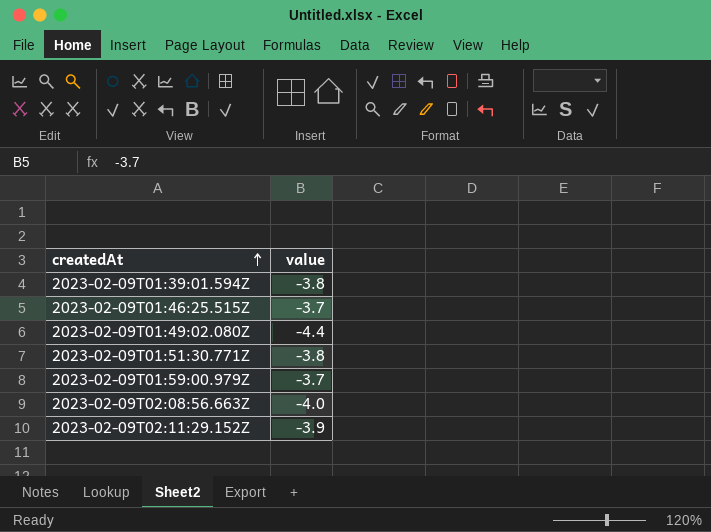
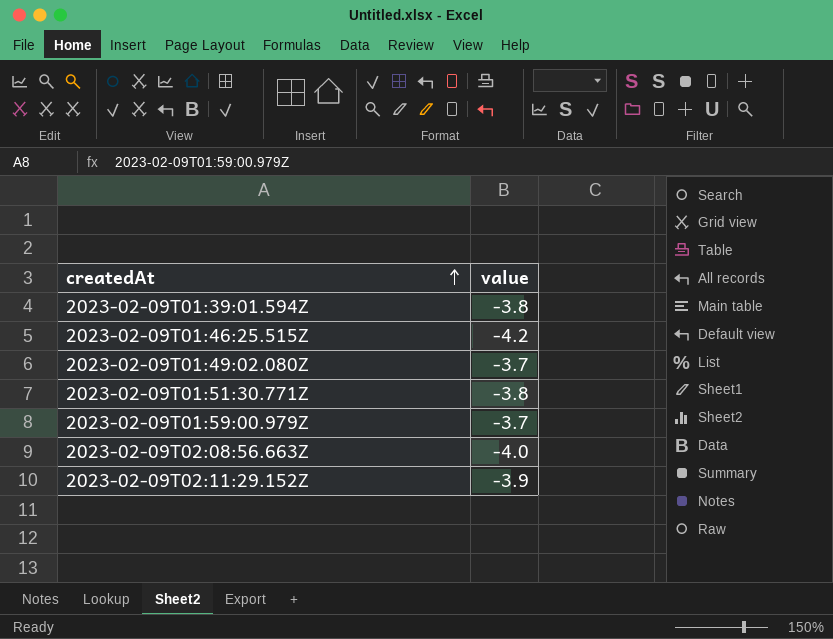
2023-02-09T01:46:25.515Z | value: -3.7 -> -4.2
2023-02-09T01:49:02.080Z | value: -4.4 -> -3.7

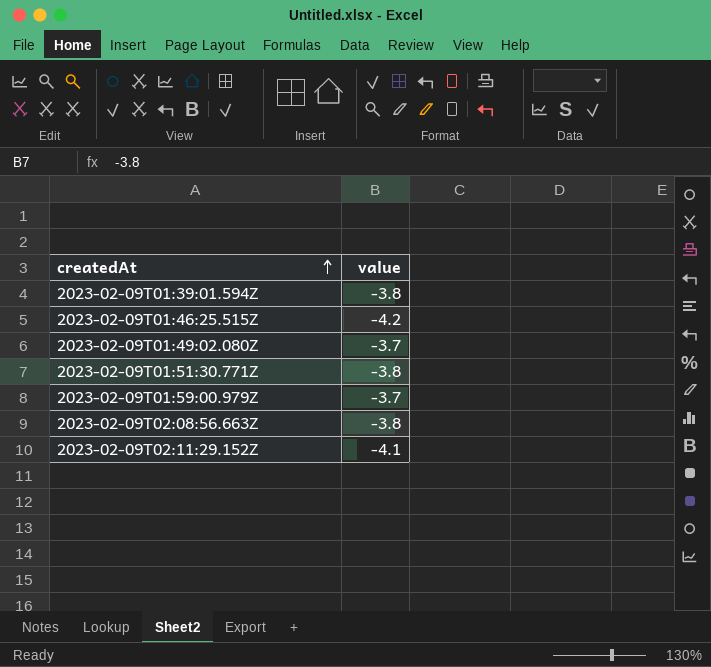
2023-02-09T02:08:56.663Z | value: -4.0 -> -3.8
2023-02-09T02:11:29.152Z | value: -3.9 -> -4.1

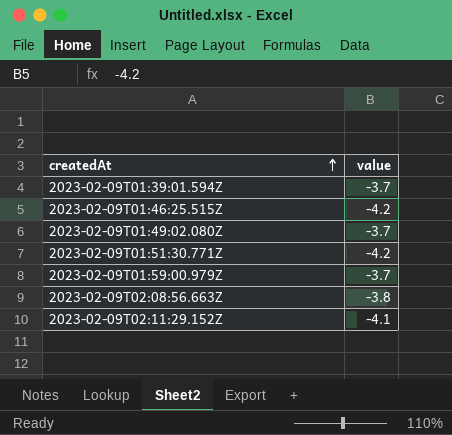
2023-02-09T01:39:01.594Z | value: -3.8 -> -3.7
2023-02-09T01:51:30.771Z | value: -3.8 -> -4.2

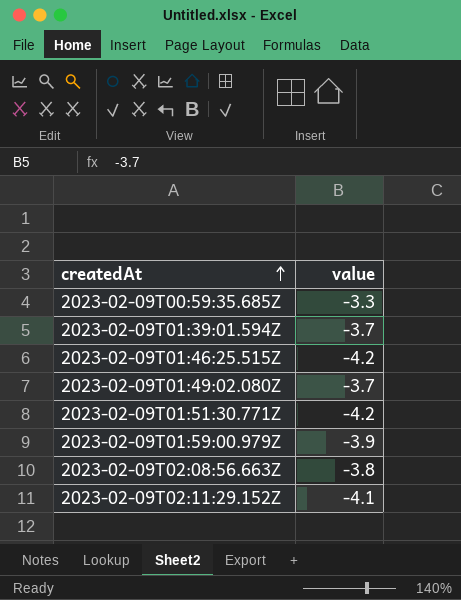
row 2023-02-09T00:59:35.685Z: none -> -3.3
2023-02-09T01:59:00.979Z | value: -3.7 -> -3.9

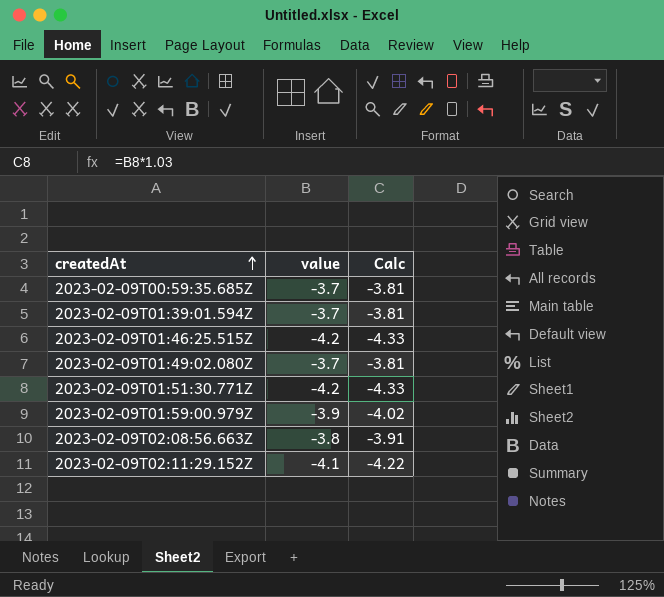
column Calc | formula: none -> [value] * 1.03
2023-02-09T00:59:35.685Z | value: -3.3 -> -3.7

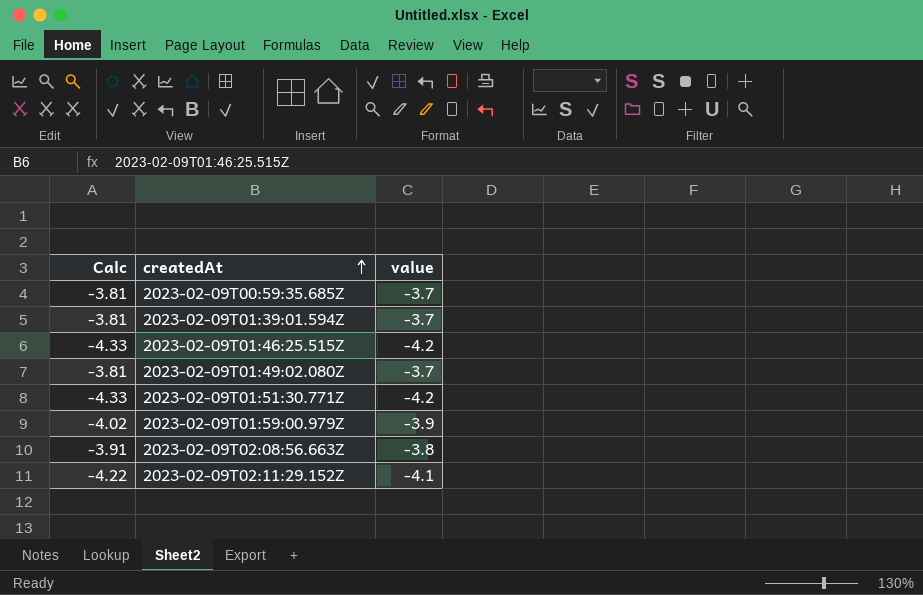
column Calc | position: 3 -> 1

